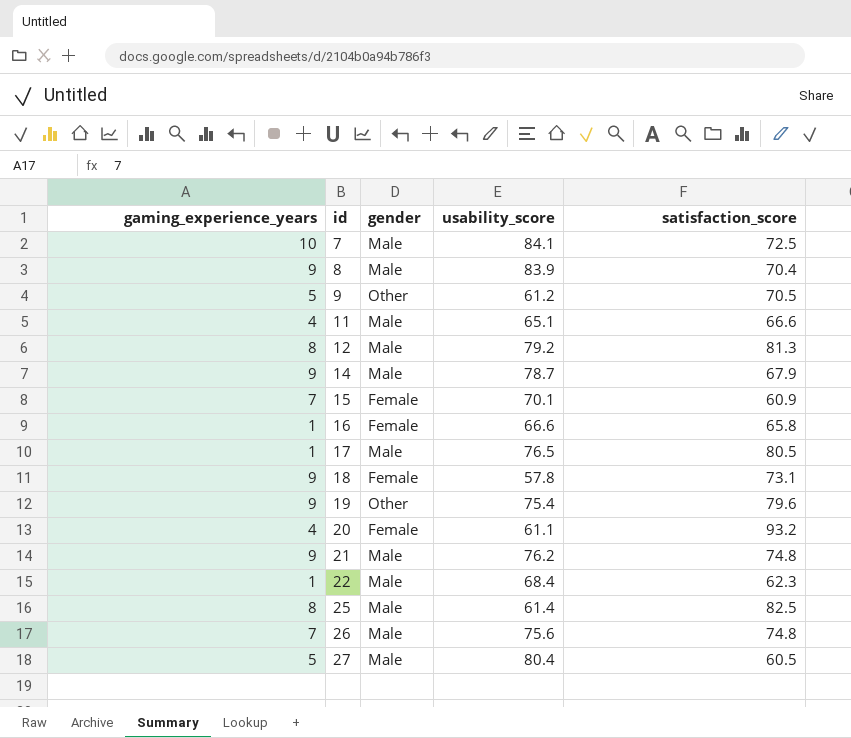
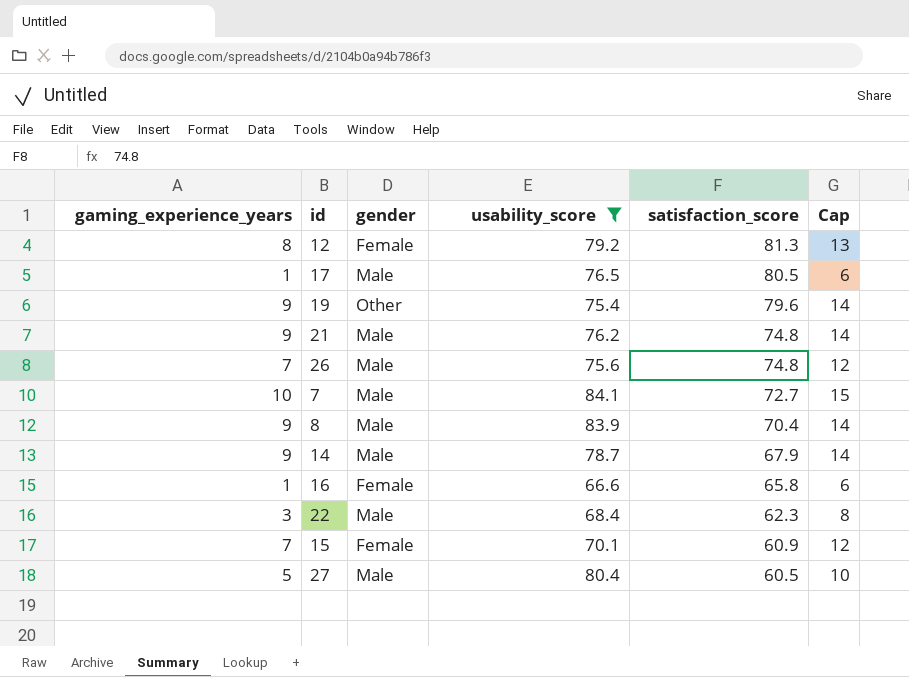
filter: none -> usability_score >= 66.6
row order: id ascending -> satisfaction_score descending
column Cap | formula: none -> [gaming_experience_years] + 5
12 | gender: Male -> Female
7 | satisfaction_score: 72.5 -> 72.7
22 | gaming_experience_years: 1 -> 3

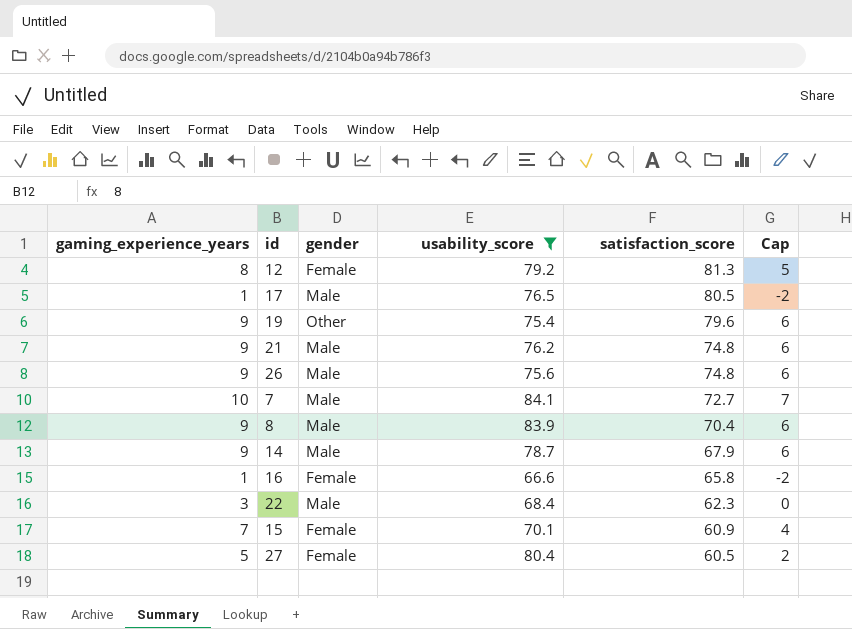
column Cap | formula: [gaming_experience_years] + 5 -> [gaming_experience_years] - 3
26 | gaming_experience_years: 7 -> 9
27 | gender: Male -> Female

